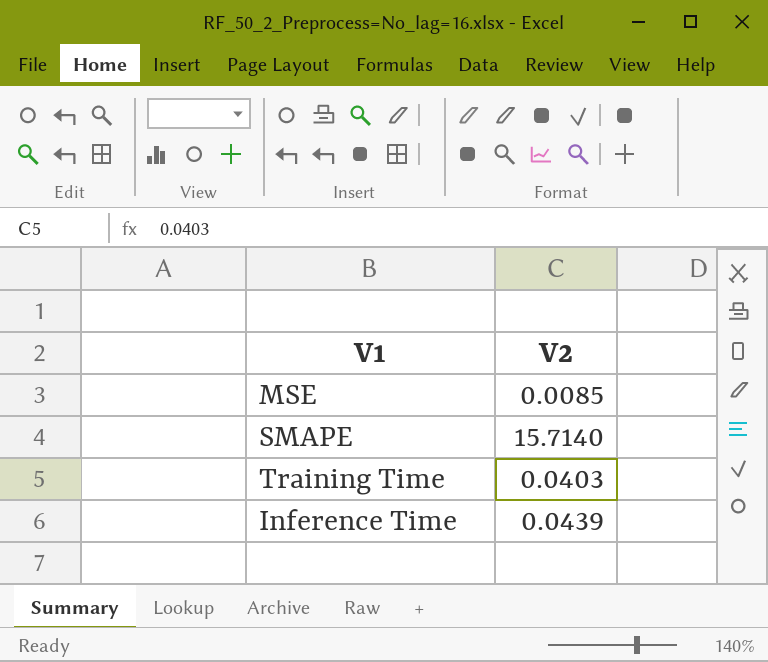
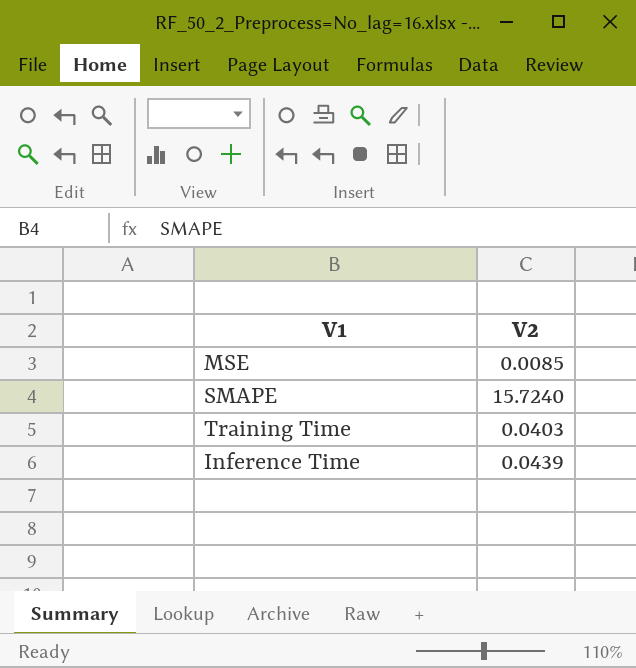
SMAPE | V2: 15.7140 -> 15.7240

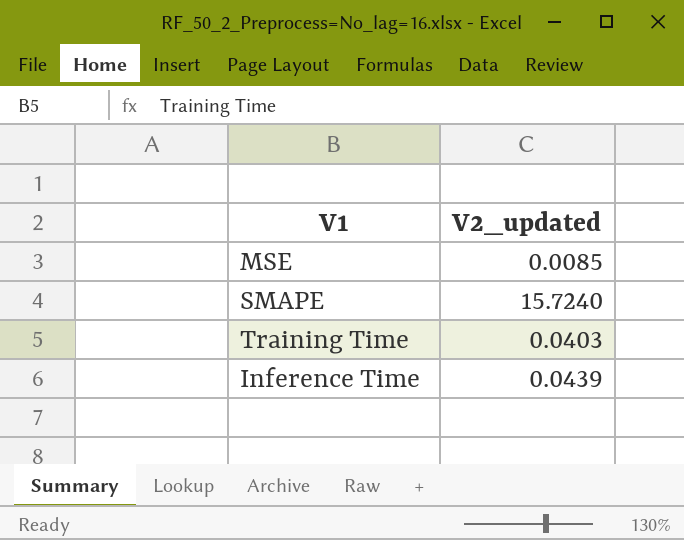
column name: V2 -> V2_updated

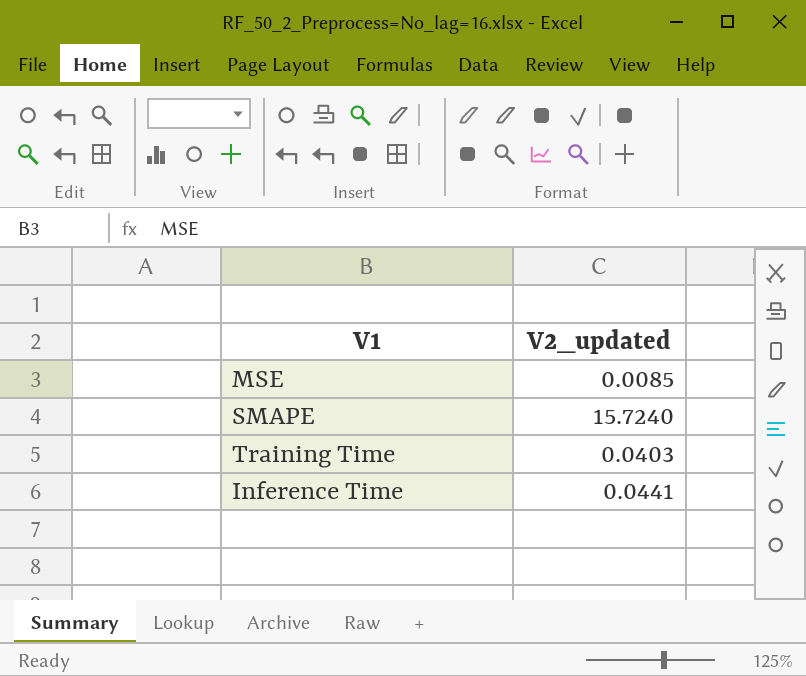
Inference Time | V2_updated: 0.0439 -> 0.0441

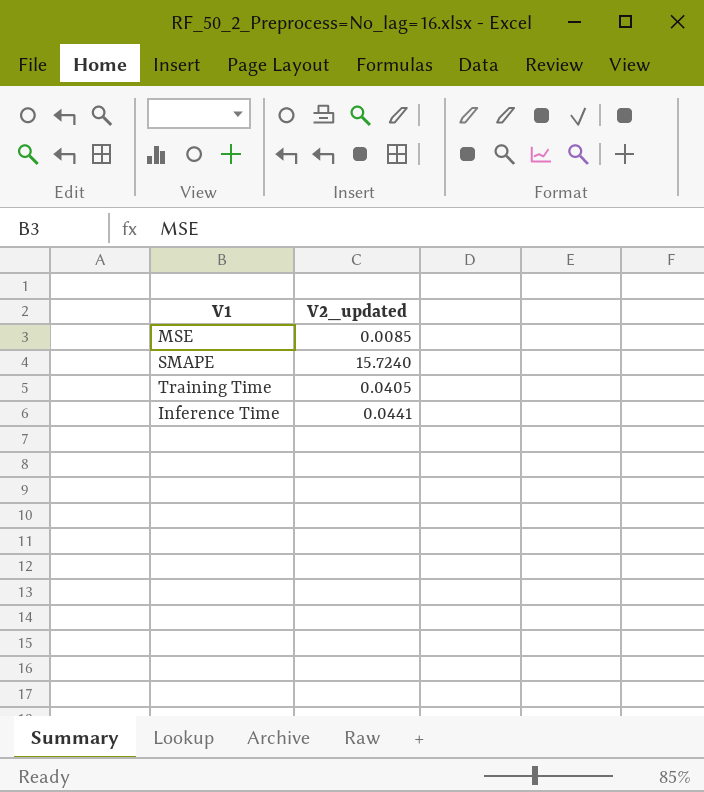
Training Time | V2_updated: 0.0403 -> 0.0405

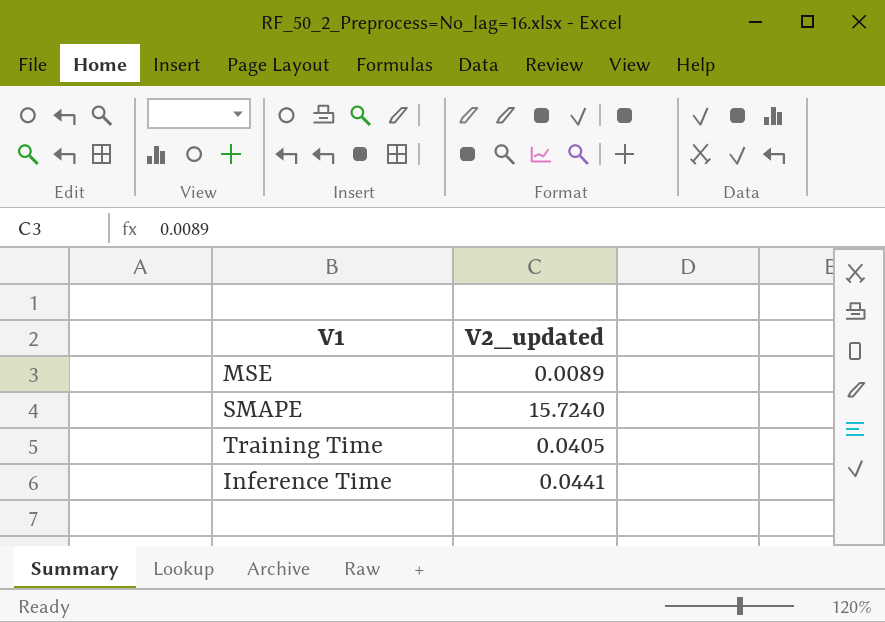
MSE | V2_updated: 0.0085 -> 0.0089

